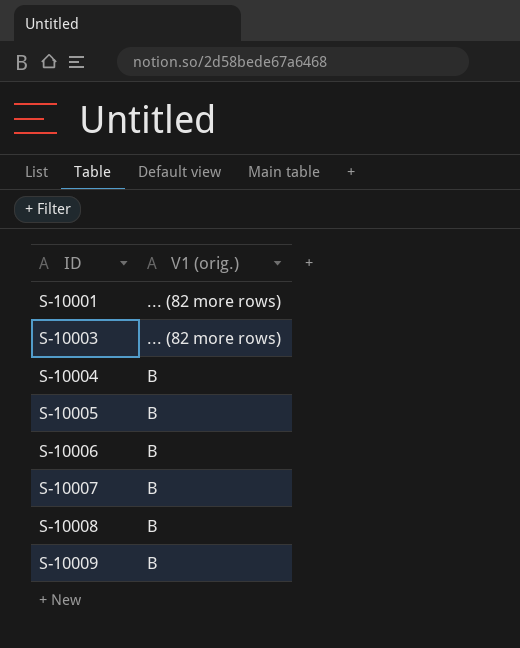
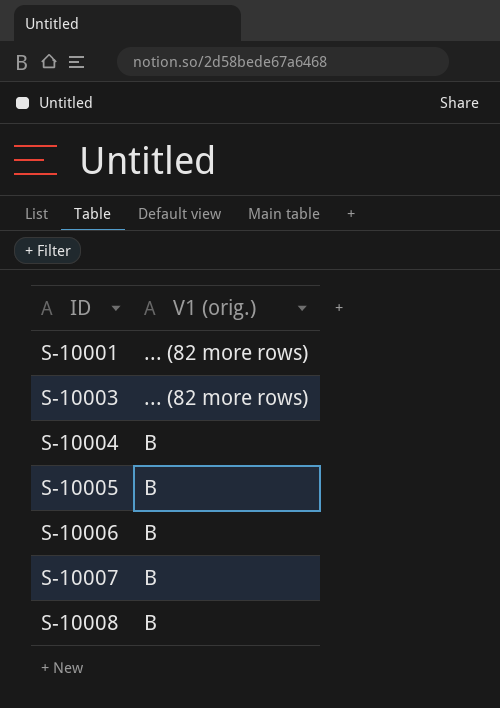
row S-10009: B -> none

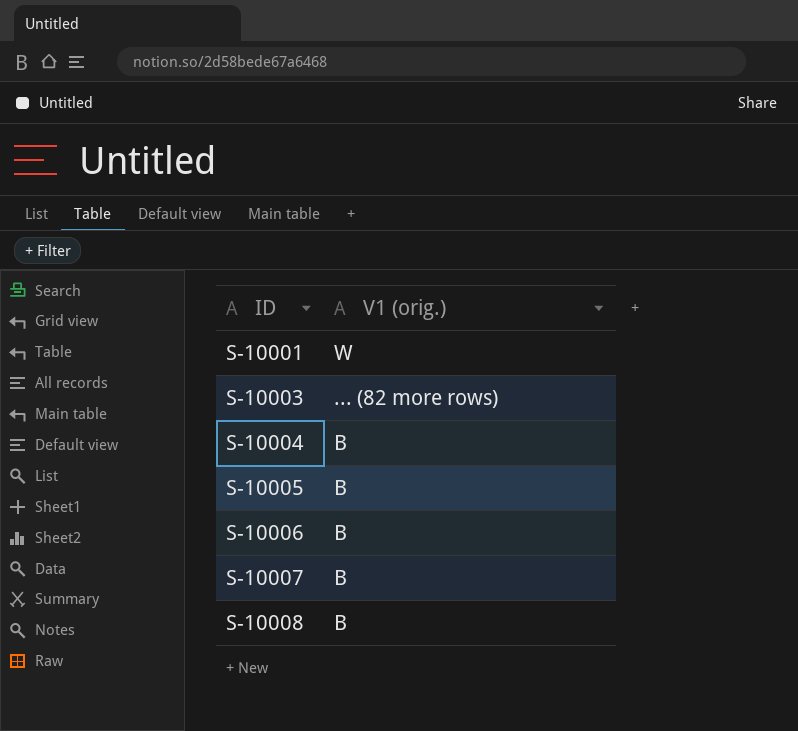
S-10001 | V1 (orig.): ... (82 more rows) -> W

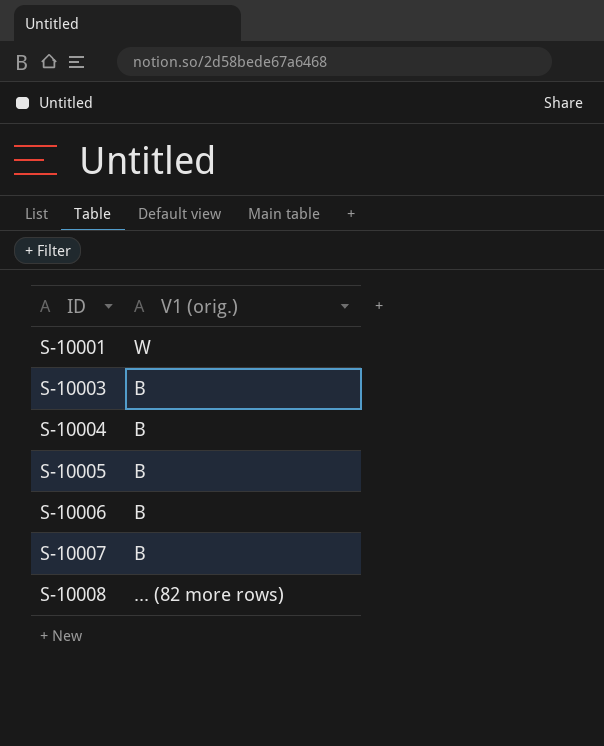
S-10003 | V1 (orig.): ... (82 more rows) -> B
S-10008 | V1 (orig.): B -> ... (82 more rows)

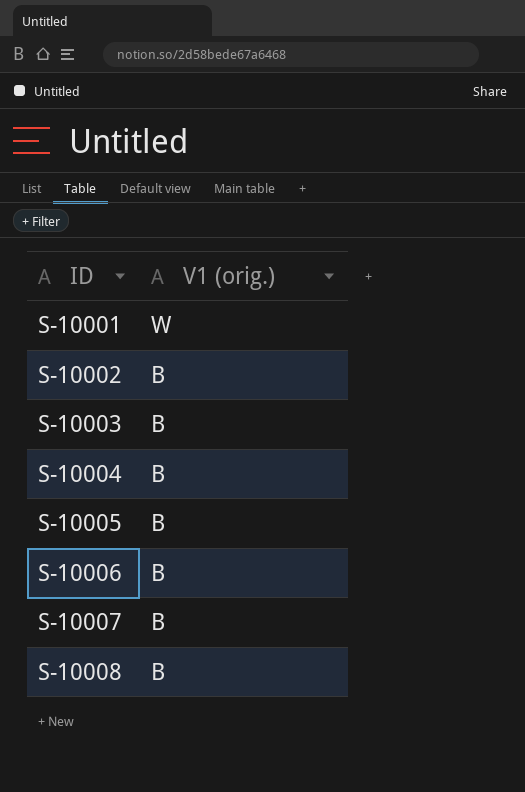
row S-10002: none -> B
S-10008 | V1 (orig.): ... (82 more rows) -> B

